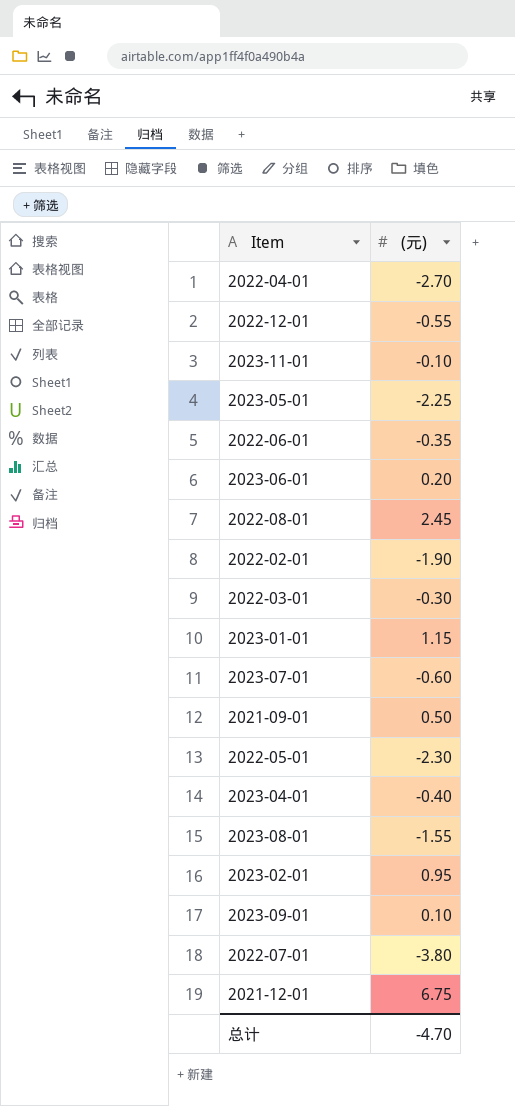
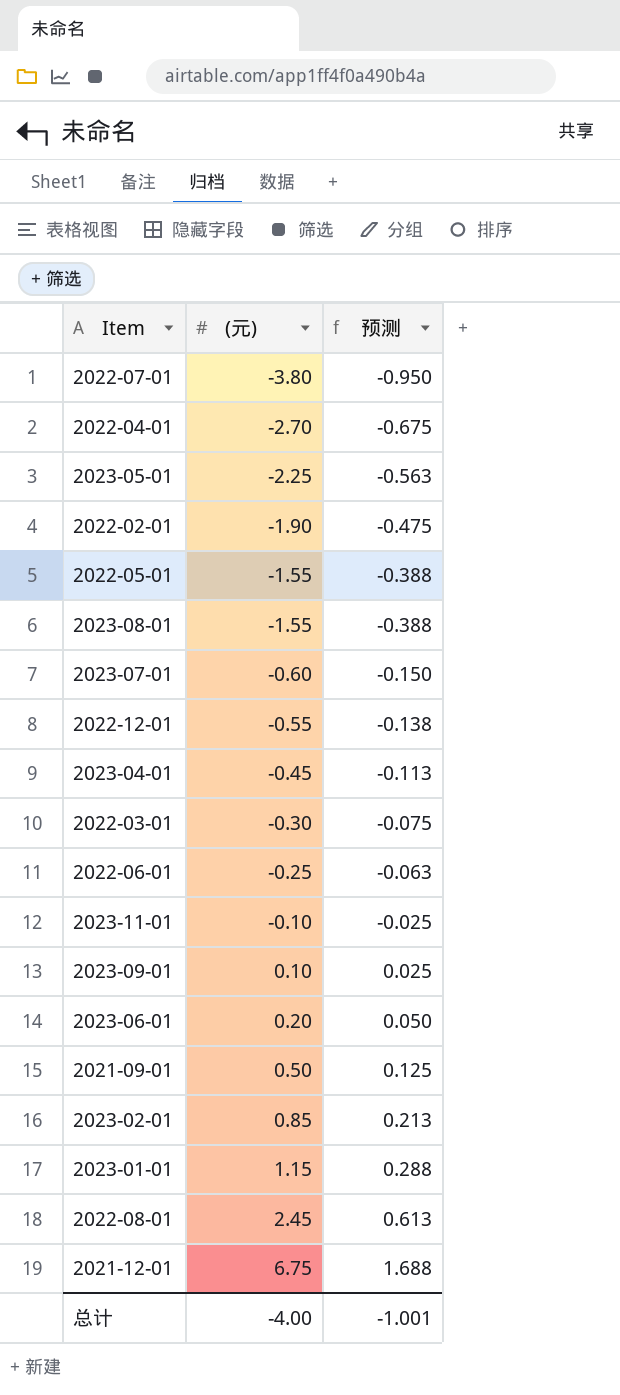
row order: none -> (元) ascending
column 预测 | formula: none -> [(元)] * 0.25
2022-05-01 | (元): -2.30 -> -1.55
2023-04-01 | (元): -0.40 -> -0.45
2022-06-01 | (元): -0.35 -> -0.25
2023-02-01 | (元): 0.95 -> 0.85
总计 | (元): -4.70 -> -4.00

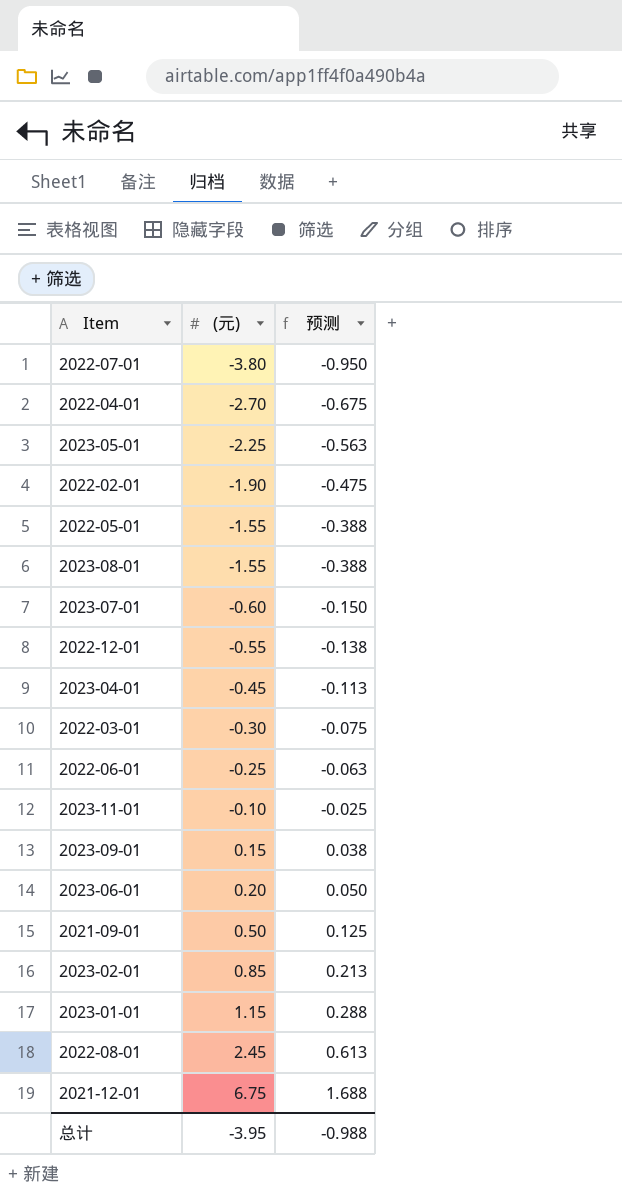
2023-09-01 | (元): 0.10 -> 0.15
2023-09-01 | 预测: 0.025 -> 0.038
总计 | (元): -4.00 -> -3.95
总计 | 预测: -1.001 -> -0.988

